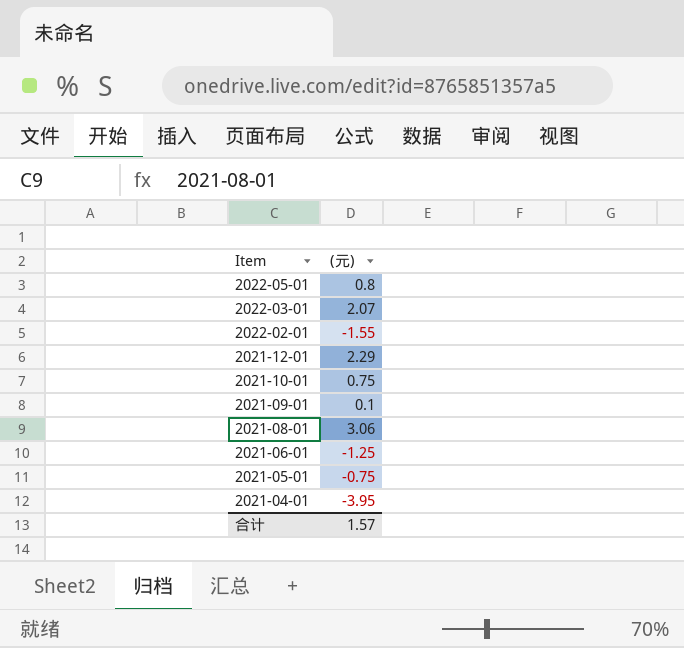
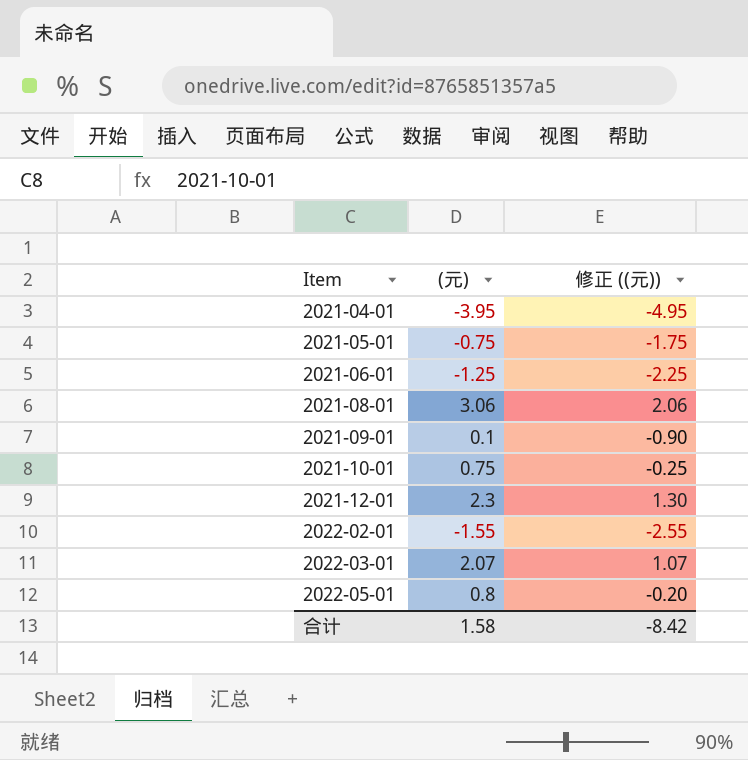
row order: Item descending -> Item ascending
column 修正 ((元)) | formula: none -> [(元)] - 1
2021-12-01 | (元): 2.29 -> 2.3
合计 | (元): 1.57 -> 1.58

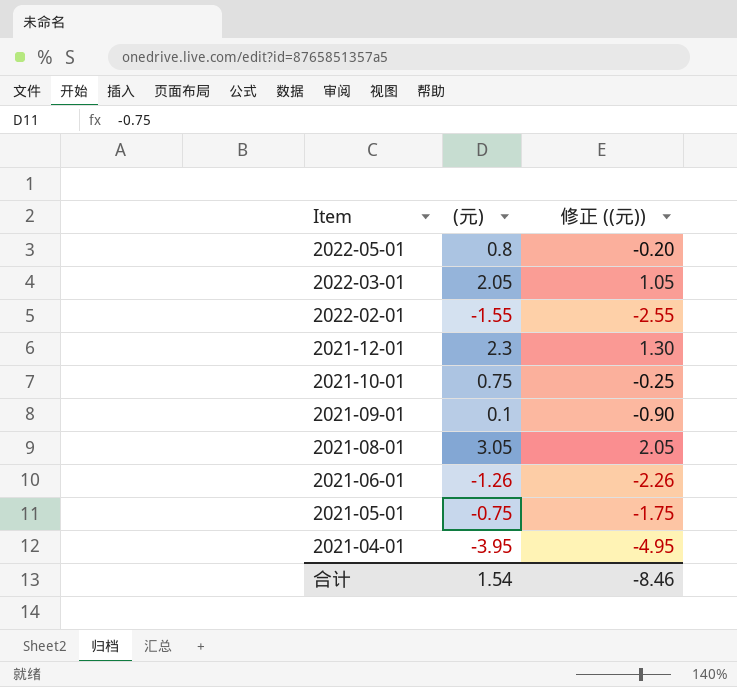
row order: Item ascending -> Item descending
2022-03-01 | (元): 2.07 -> 2.05
2022-03-01 | 修正 ((元)): 1.07 -> 1.05
2021-08-01 | (元): 3.06 -> 3.05
2021-08-01 | 修正 ((元)): 2.06 -> 2.05
2021-06-01 | (元): -1.25 -> -1.26
2021-06-01 | 修正 ((元)): -2.25 -> -2.26
合计 | (元): 1.58 -> 1.54
合计 | 修正 ((元)): -8.42 -> -8.46

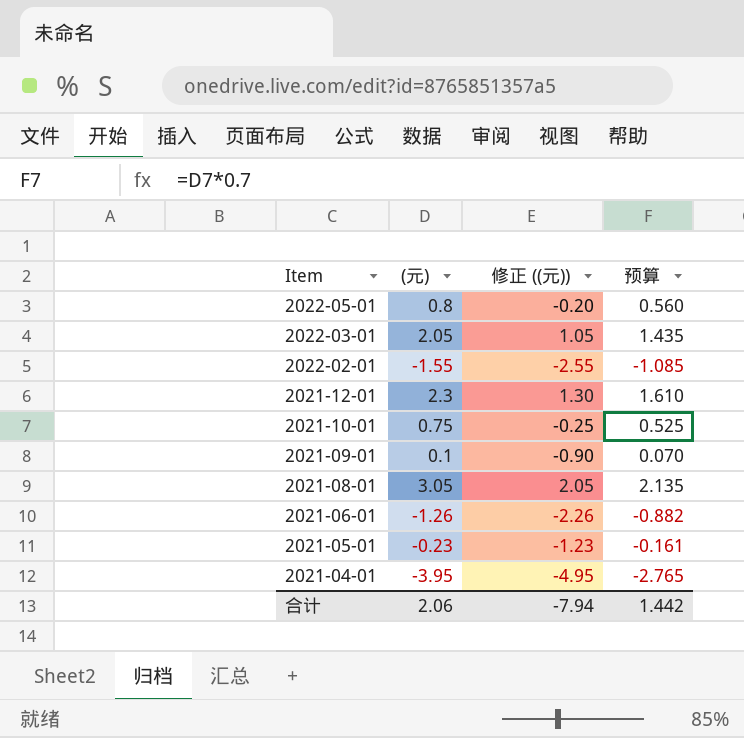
column 预算 | formula: none -> [(元)] * 0.7
2021-05-01 | (元): -0.75 -> -0.23
2021-05-01 | 修正 ((元)): -1.75 -> -1.23
合计 | (元): 1.54 -> 2.06
合计 | 修正 ((元)): -8.46 -> -7.94

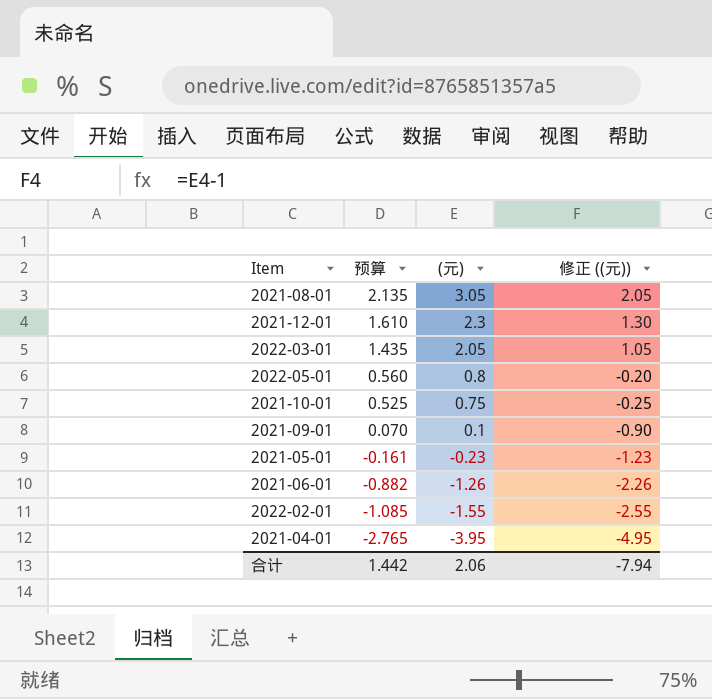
row order: Item descending -> 预算 descending
column 预算 | position: 4 -> 2

